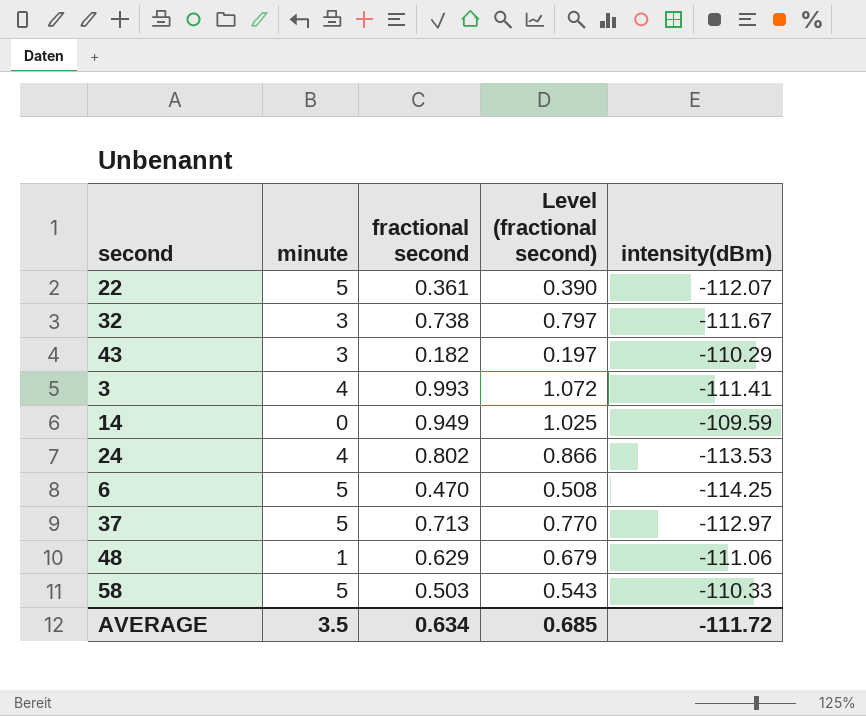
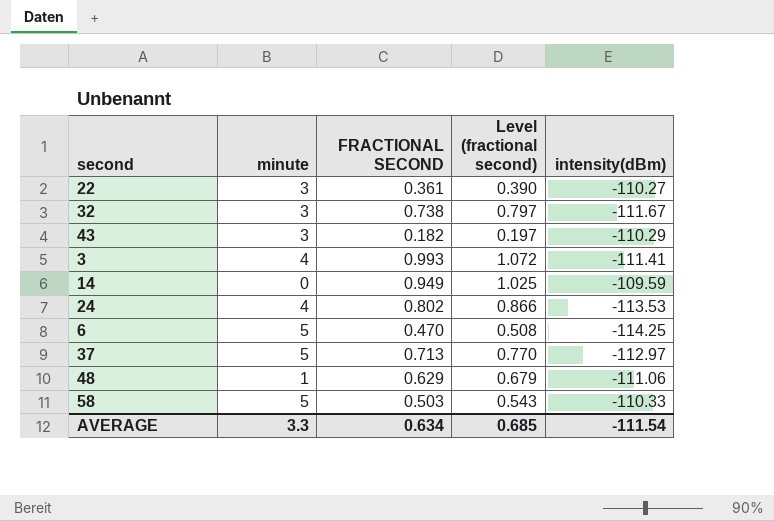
column name: fractional second -> FRACTIONAL SECOND
22 | minute: 5 -> 3
22 | intensity(dBm): -112.07 -> -110.27
AVERAGE | minute: 3.5 -> 3.3
AVERAGE | intensity(dBm): -111.72 -> -111.54

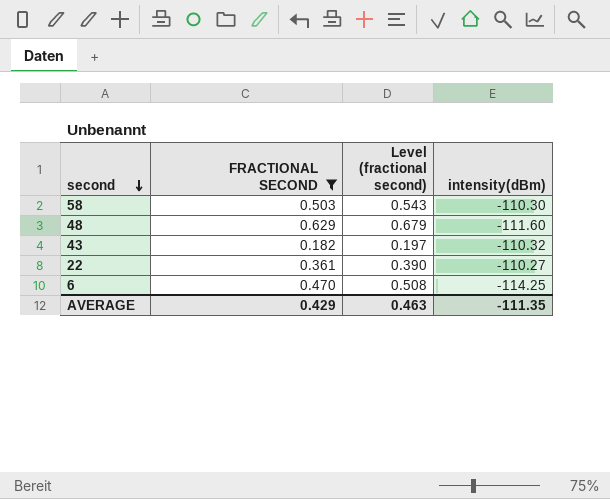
filter: none -> FRACTIONAL SECOND <= 0.629
row order: none -> second descending
column minute | position: 2 -> none
58 | intensity(dBm): -110.33 -> -110.30
48 | intensity(dBm): -111.06 -> -111.60
43 | intensity(dBm): -110.29 -> -110.32
AVERAGE | FRACTIONAL SECOND: 0.634 -> 0.429
AVERAGE | Level (fractional second): 0.685 -> 0.463
AVERAGE | intensity(dBm): -111.54 -> -111.35

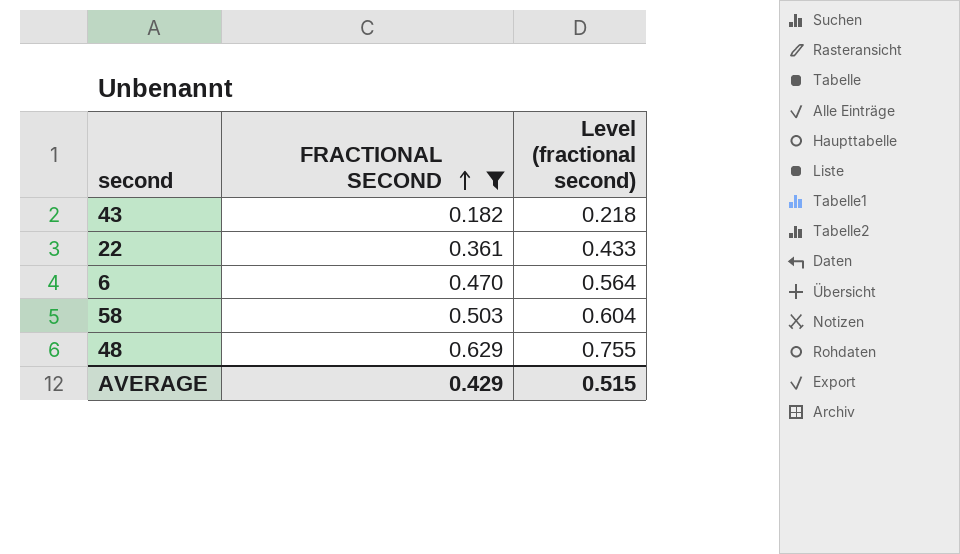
row order: second descending -> FRACTIONAL SECOND ascending
column intensity(dBm) | position: 4 -> none
column Level (fractional second) | formula: [FRACTIONAL SECOND] * 1.08 -> [FRACTIONAL SECOND] * 1.2
AVERAGE | Level (fractional second): 0.463 -> 0.515

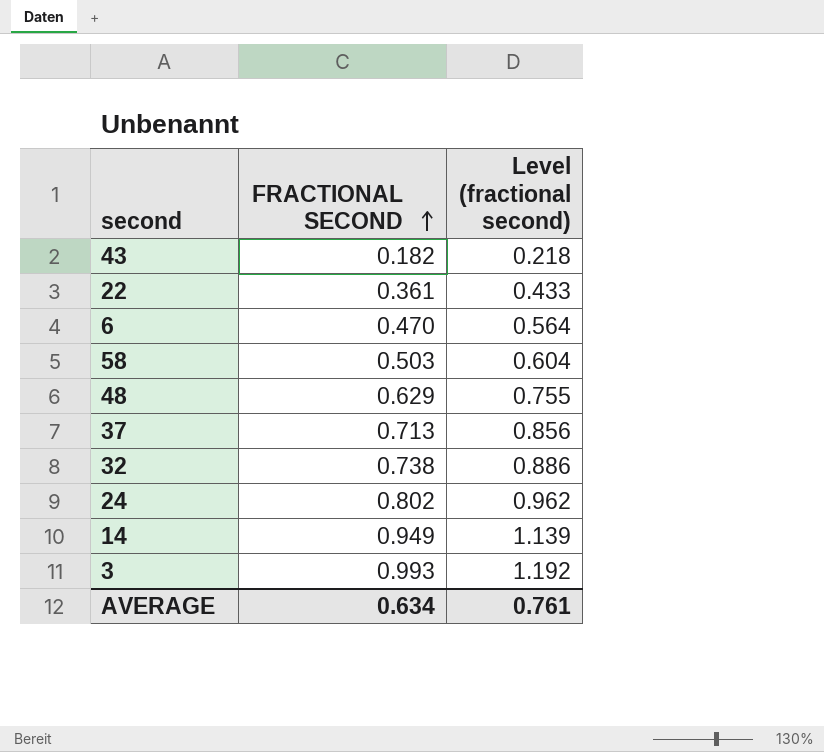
filter: FRACTIONAL SECOND <= 0.629 -> none
AVERAGE | FRACTIONAL SECOND: 0.429 -> 0.634
AVERAGE | Level (fractional second): 0.515 -> 0.761

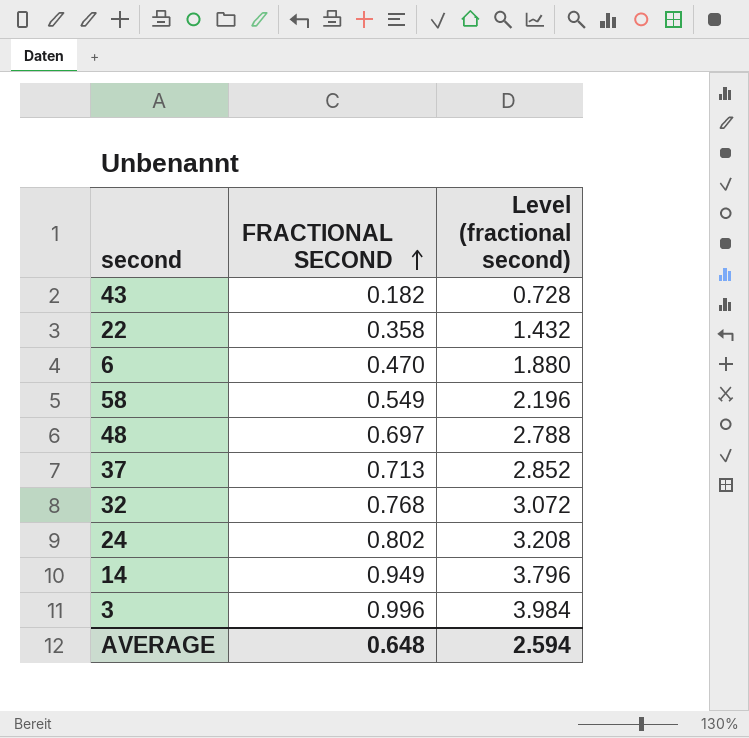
column Level (fractional second) | formula: [FRACTIONAL SECOND] * 1.2 -> [FRACTIONAL SECOND] * 4
22 | FRACTIONAL SECOND: 0.361 -> 0.358
58 | FRACTIONAL SECOND: 0.503 -> 0.549
48 | FRACTIONAL SECOND: 0.629 -> 0.697
32 | FRACTIONAL SECOND: 0.738 -> 0.768
3 | FRACTIONAL SECOND: 0.993 -> 0.996
AVERAGE | FRACTIONAL SECOND: 0.634 -> 0.648
AVERAGE | Level (fractional second): 0.761 -> 2.594

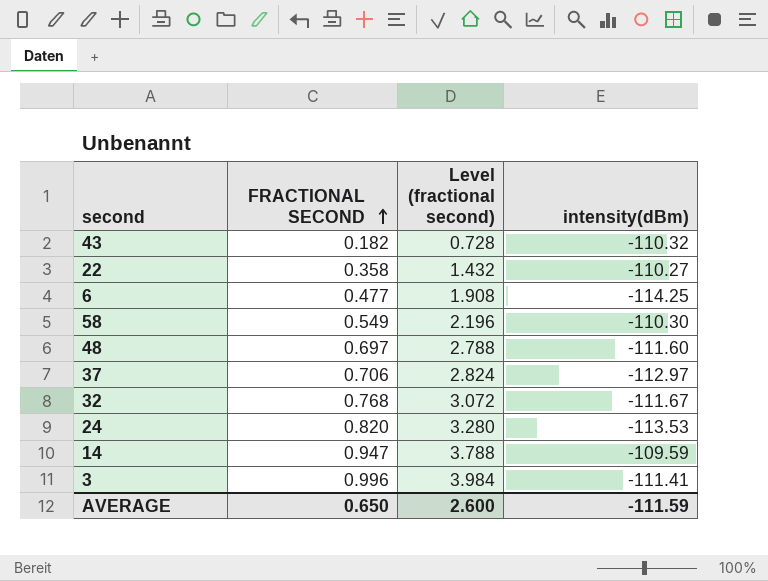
column intensity(dBm) | position: none -> 4
6 | FRACTIONAL SECOND: 0.470 -> 0.477
6 | Level (fractional second): 1.880 -> 1.908
37 | FRACTIONAL SECOND: 0.713 -> 0.706
37 | Level (fractional second): 2.852 -> 2.824
24 | FRACTIONAL SECOND: 0.802 -> 0.820
24 | Level (fractional second): 3.208 -> 3.280
14 | FRACTIONAL SECOND: 0.949 -> 0.947
14 | Level (fractional second): 3.796 -> 3.788
AVERAGE | FRACTIONAL SECOND: 0.648 -> 0.650
AVERAGE | Level (fractional second): 2.594 -> 2.600

